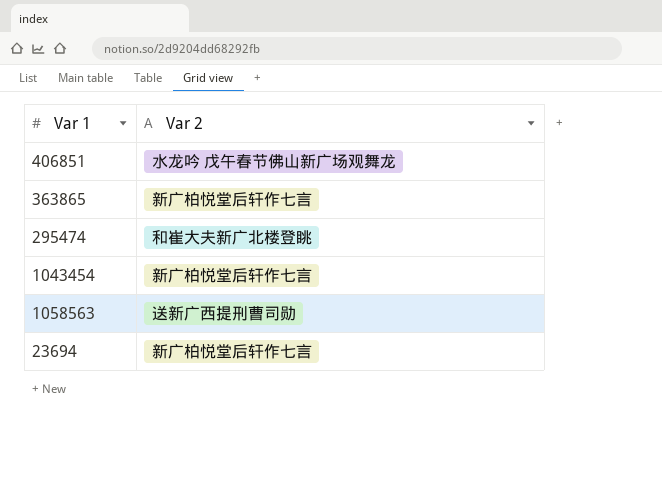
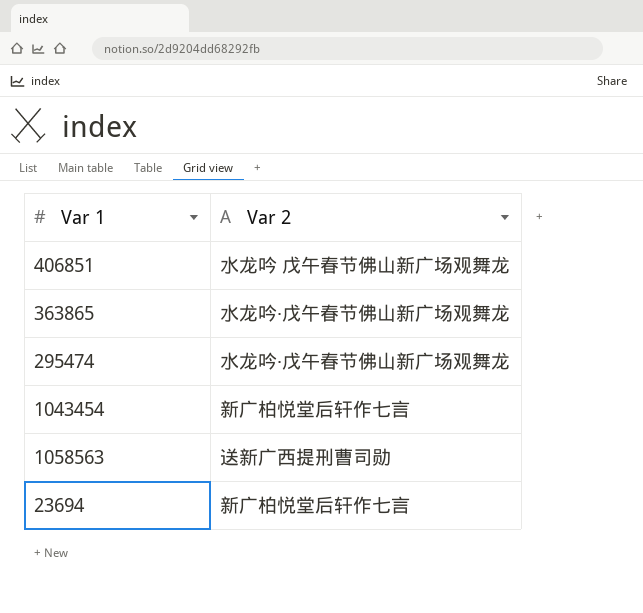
363865 | Var 2: 新广柏悦堂后轩作七言 -> 水龙吟·戊午春节佛山新广场观舞龙
295474 | Var 2: 和崔大夫新广北楼登眺 -> 水龙吟·戊午春节佛山新广场观舞龙

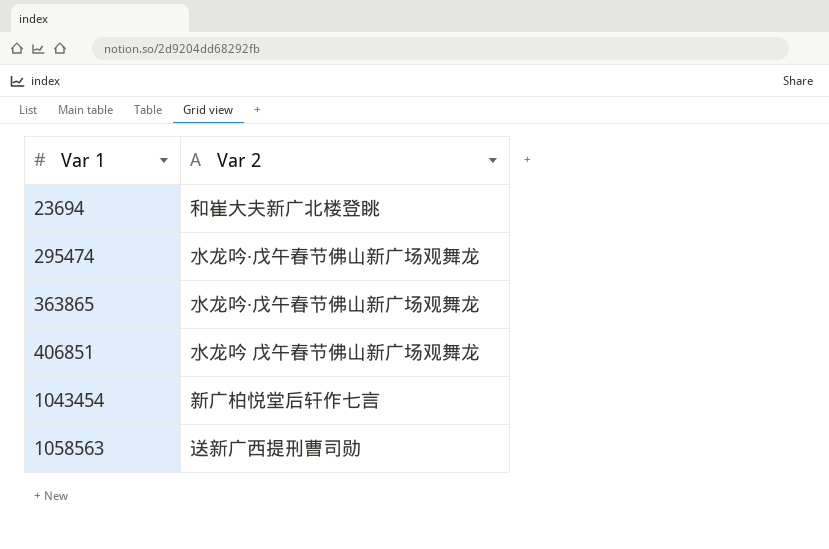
row order: none -> Var 1 ascending
23694 | Var 2: 新广柏悦堂后轩作七言 -> 和崔大夫新广北楼登眺

